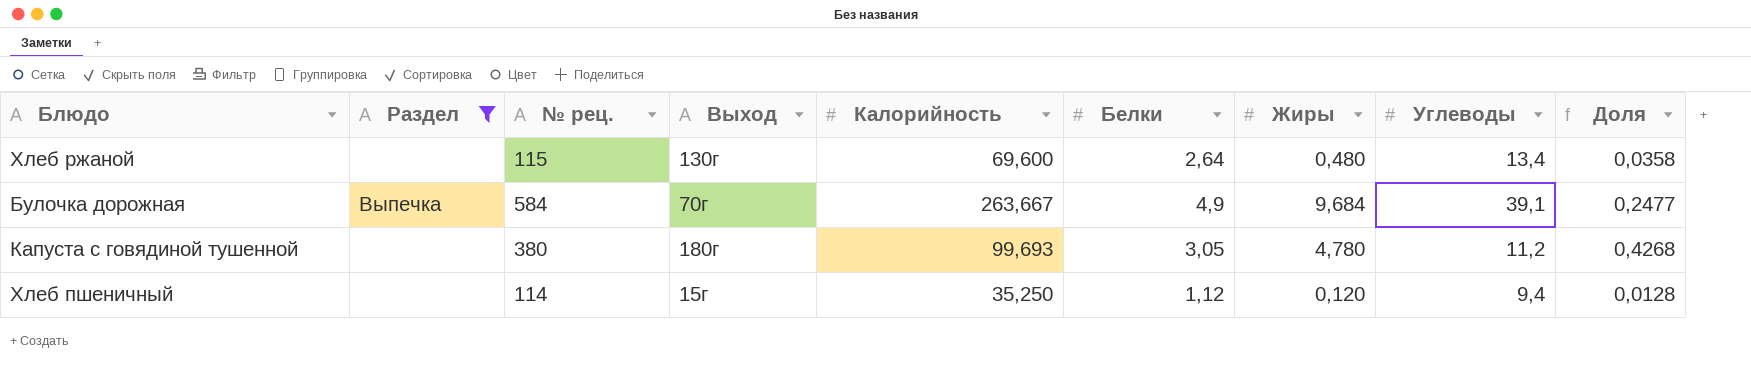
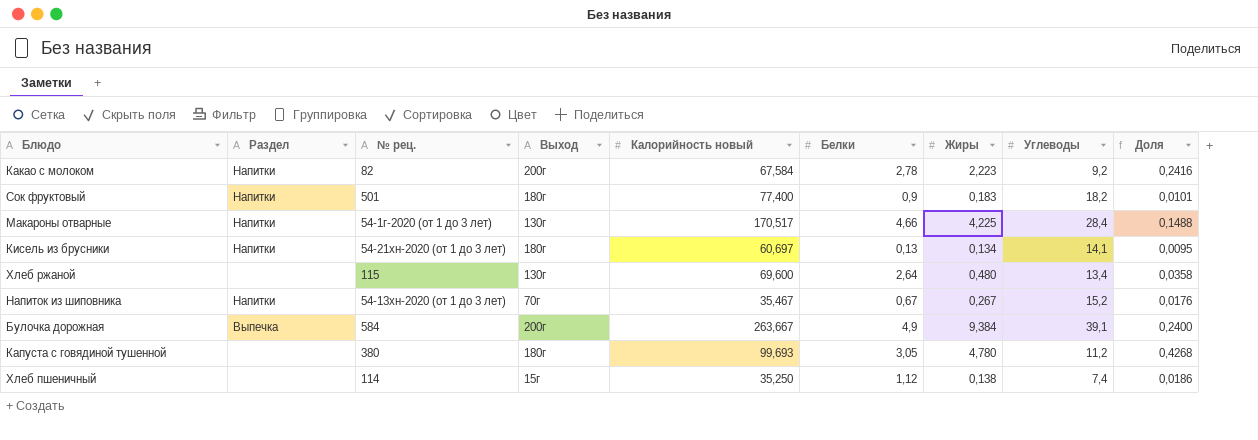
filter: Раздел != Напитки -> none
column name: Калорийность -> Калорийность новый
Булочка дорожная | Выход: 70г -> 200г
Булочка дорожная | Жиры: 9,684 -> 9,384
Булочка дорожная | Доля: 0,2477 -> 0,2400
Хлеб пшеничный | Жиры: 0,120 -> 0,138
Хлеб пшеничный | Углеводы: 9,4 -> 7,4
Хлеб пшеничный | Доля: 0,0128 -> 0,0186

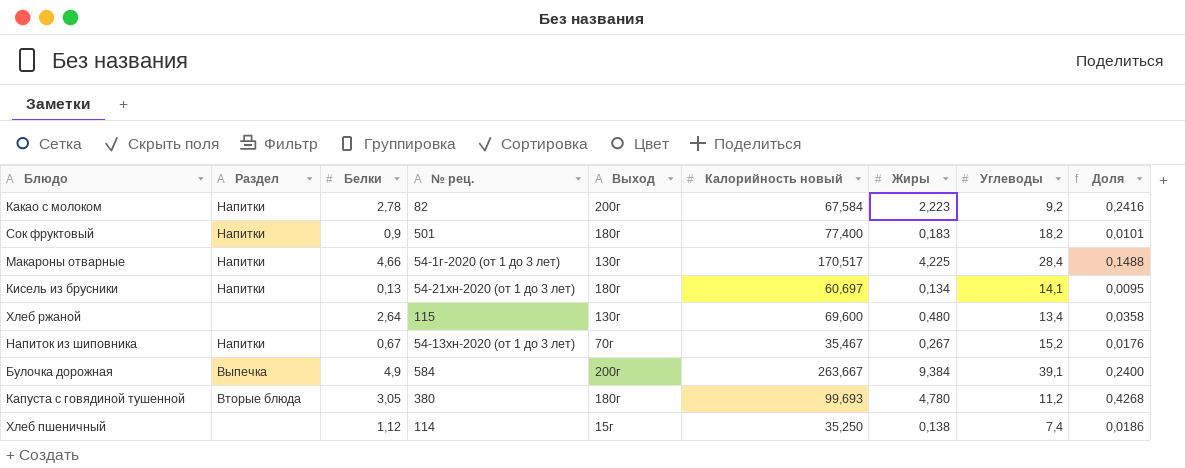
column Белки | position: 6 -> 3
Капуста с говядиной тушенной | Раздел: none -> Вторые блюда

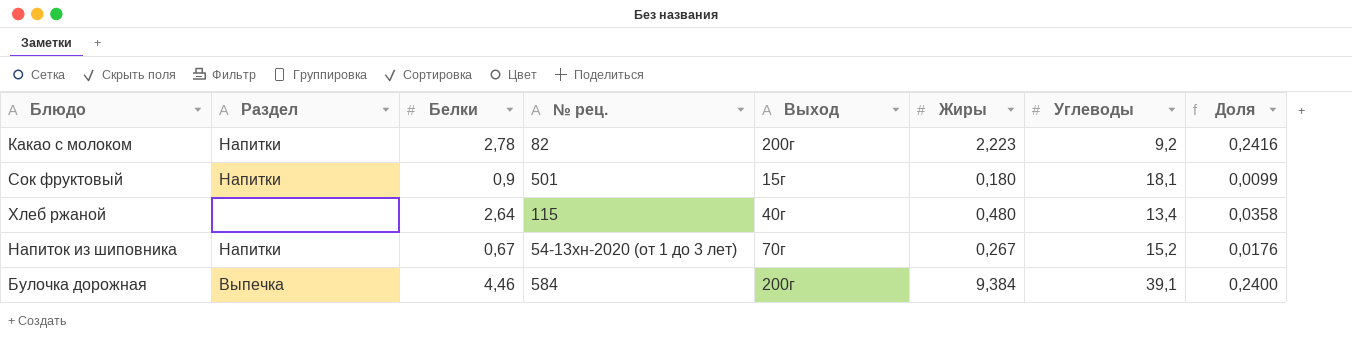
column Калорийность новый | position: 6 -> none
row Макароны отварные: Напитки | 4,66 | 54-1г-2020 (от 1 до 3 лет) | 130г | 170,517 | 4,225 | 28,4 | 0,1488 -> none
row Кисель из брусники: Напитки | 0,13 | 54-21хн-2020 (от 1 до 3 лет) | 180г | 60,697 | 0,134 | 14,1 | 0,0095 -> none
row Капуста с говядиной тушенной: Вторые блюда | 3,05 | 380 | 180г | 99,693 | 4,780 | 11,2 | 0,4268 -> none
row Хлеб пшеничный: none | 1,12 | 114 | 15г | 35,250 | 0,138 | 7,4 | 0,0186 -> none
Сок фруктовый | Выход: 180г -> 15г
Сок фруктовый | Жиры: 0,183 -> 0,180
Сок фруктовый | Углеводы: 18,2 -> 18,1
Сок фруктовый | Доля: 0,0101 -> 0,0099
Хлеб ржаной | Выход: 130г -> 40г
Булочка дорожная | Белки: 4,9 -> 4,46

